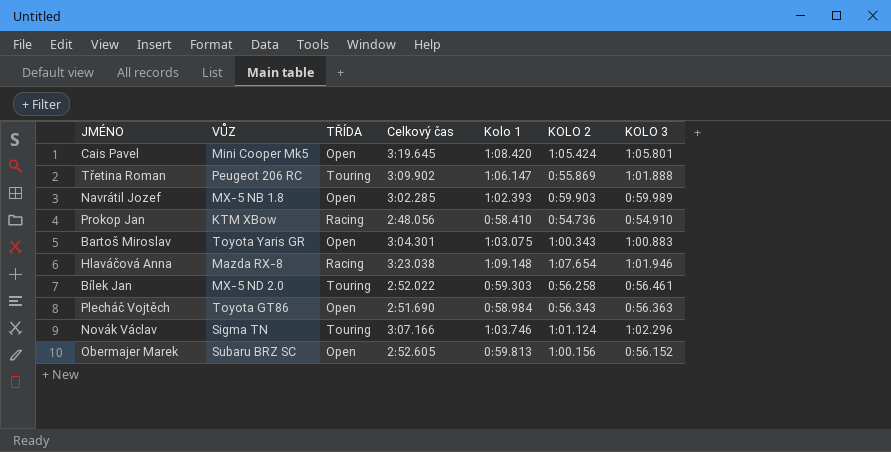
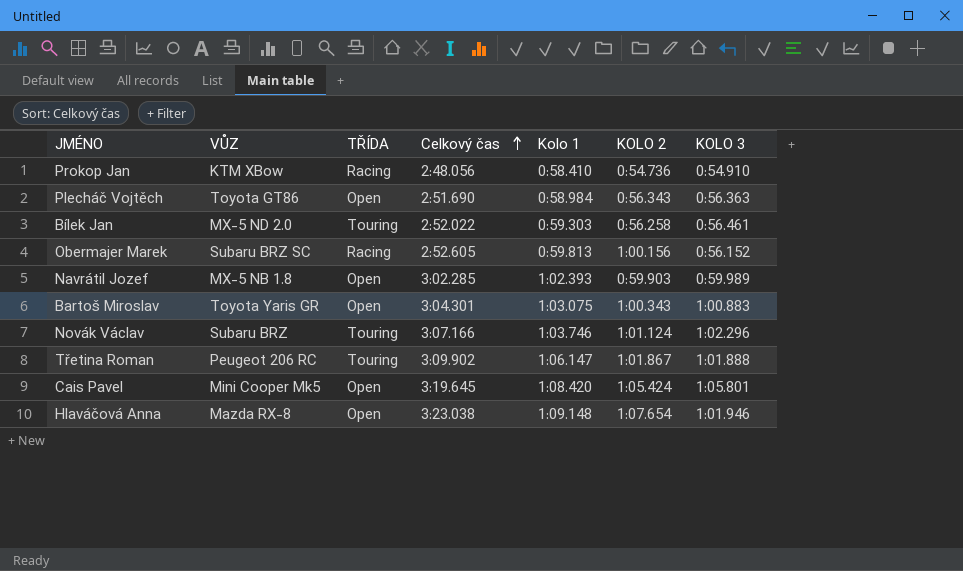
row order: none -> Celkový čas ascending
Obermajer Marek | TŘÍDA: Open -> Racing
Novák Václav | VŮZ: Sigma TN -> Subaru BRZ
Třetina Roman | KOLO 2: 0:55.869 -> 1:01.867
Hlaváčová Anna | TŘÍDA: Racing -> Open

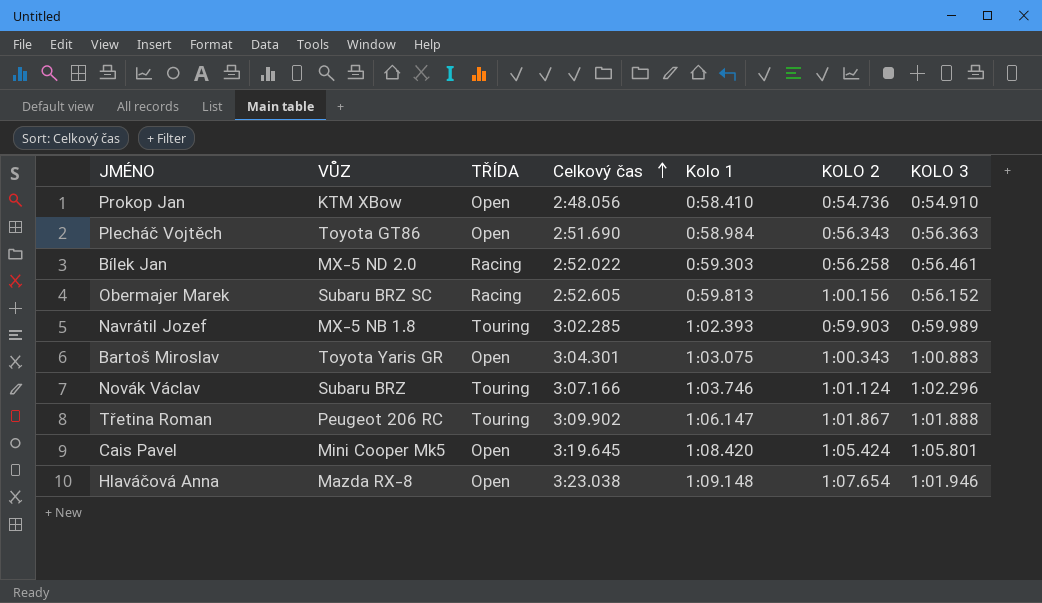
Prokop Jan | TŘÍDA: Racing -> Open
Bílek Jan | TŘÍDA: Touring -> Racing
Navrátil Jozef | TŘÍDA: Open -> Touring

